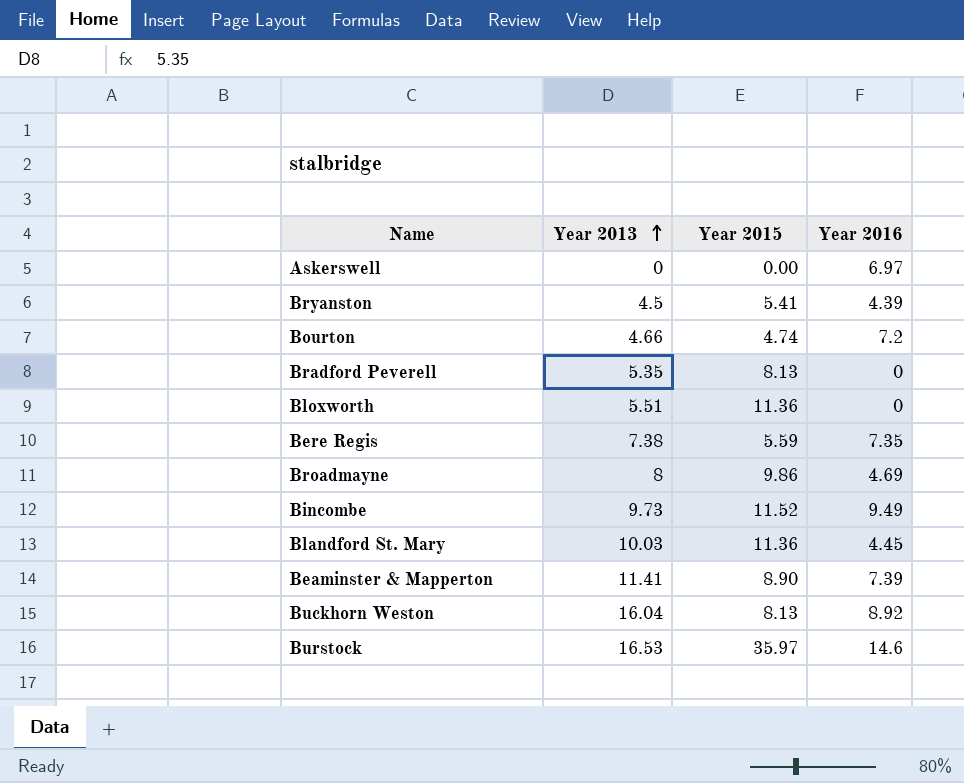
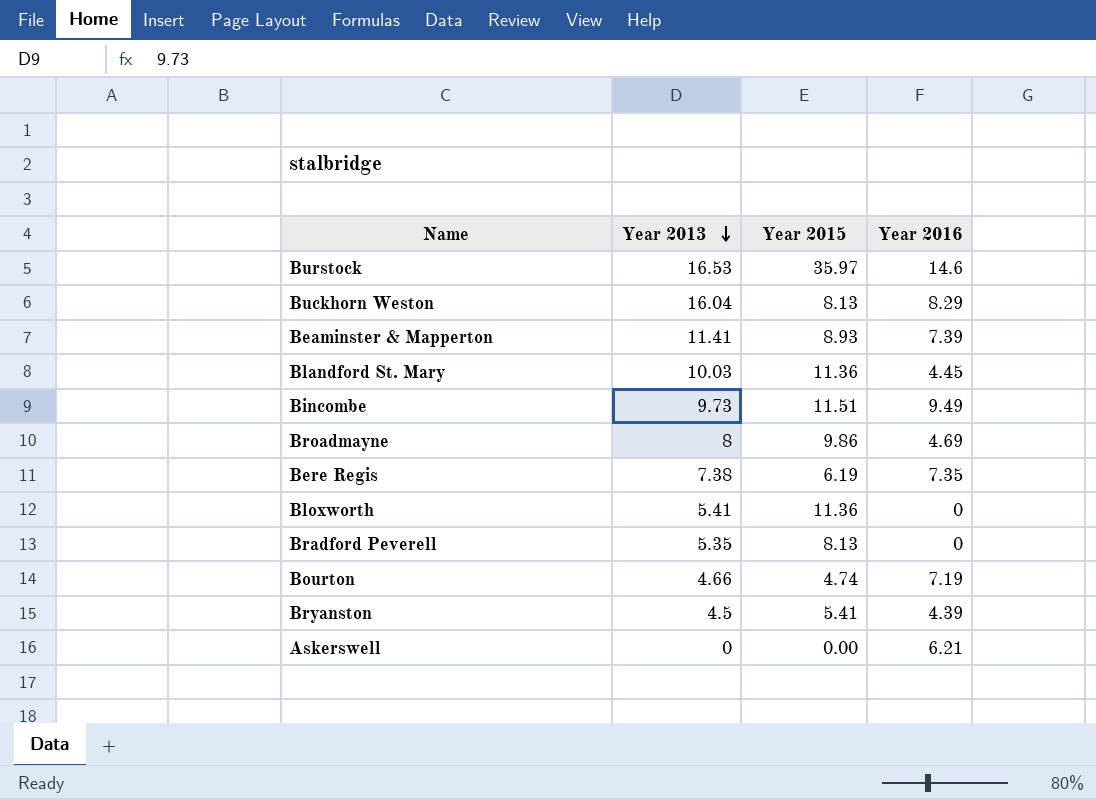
row order: Year 2013 ascending -> Year 2013 descending
Buckhorn Weston | Year 2016: 8.92 -> 8.29
Beaminster & Mapperton | Year 2015: 8.90 -> 8.93
Bincombe | Year 2015: 11.52 -> 11.51
Bere Regis | Year 2015: 5.59 -> 6.19
Bloxworth | Year 2013: 5.51 -> 5.41
Bourton | Year 2016: 7.2 -> 7.19
Askerswell | Year 2016: 6.97 -> 6.21

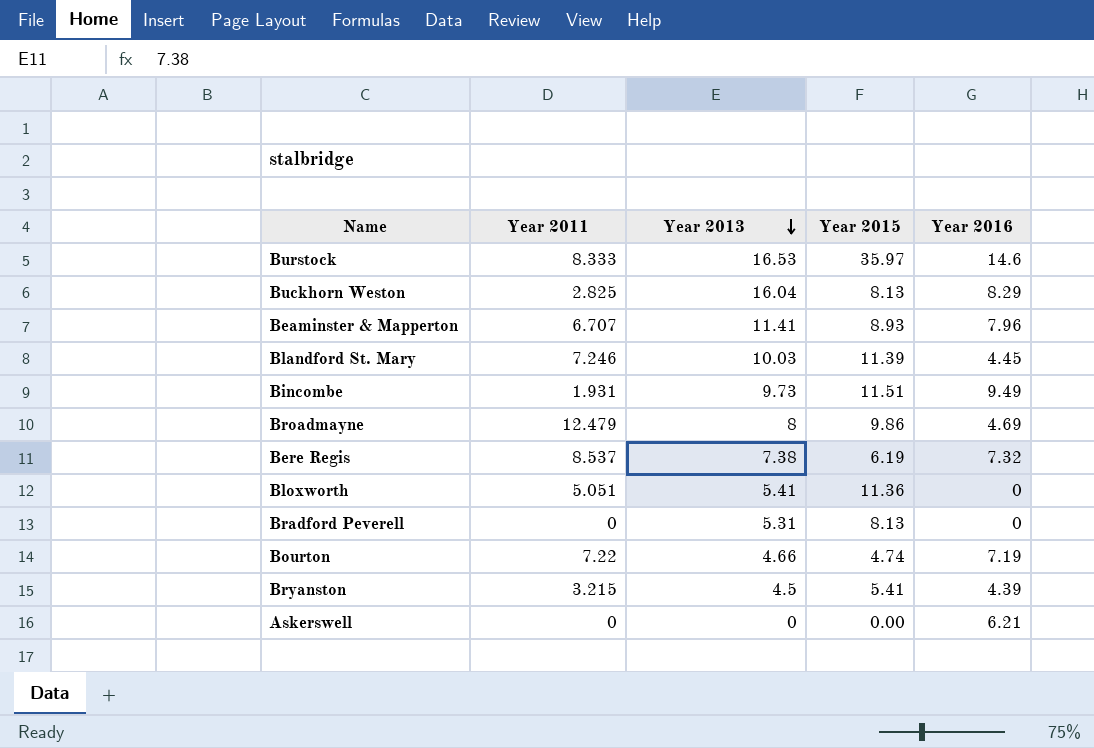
column Year 2011 | position: none -> 2
Beaminster & Mapperton | Year 2016: 7.39 -> 7.96
Blandford St. Mary | Year 2015: 11.36 -> 11.39
Bere Regis | Year 2016: 7.35 -> 7.32
Bradford Peverell | Year 2013: 5.35 -> 5.31

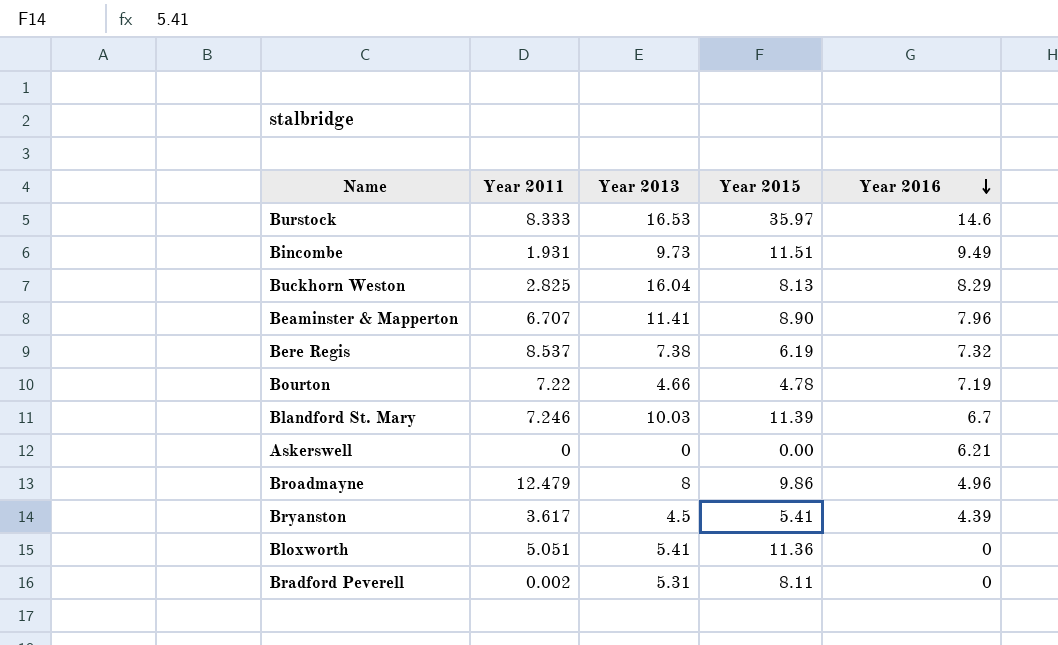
row order: Year 2013 descending -> Year 2016 descending
Beaminster & Mapperton | Year 2015: 8.93 -> 8.90
Bourton | Year 2015: 4.74 -> 4.78
Blandford St. Mary | Year 2016: 4.45 -> 6.7
Broadmayne | Year 2016: 4.69 -> 4.96
Bryanston | Year 2011: 3.215 -> 3.617
Bradford Peverell | Year 2011: 0 -> 0.002
Bradford Peverell | Year 2015: 8.13 -> 8.11

